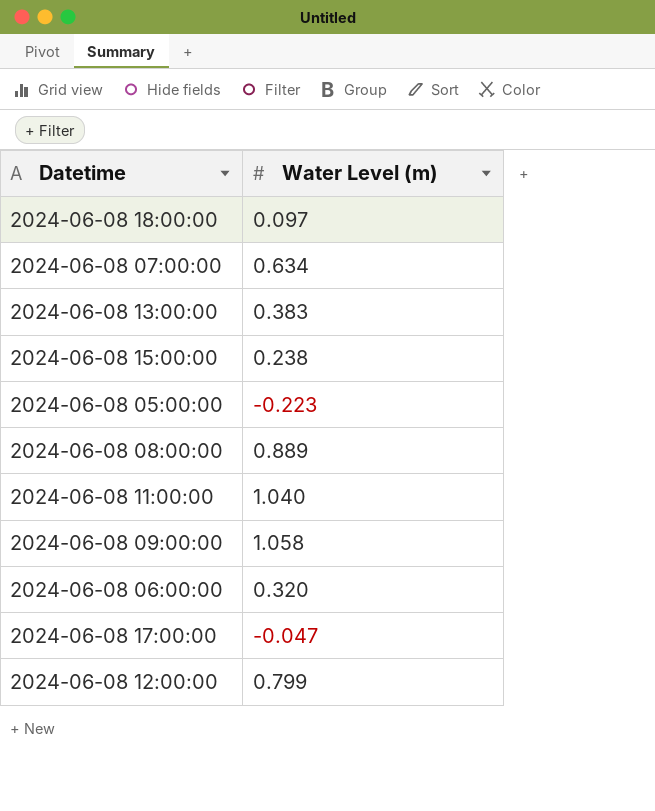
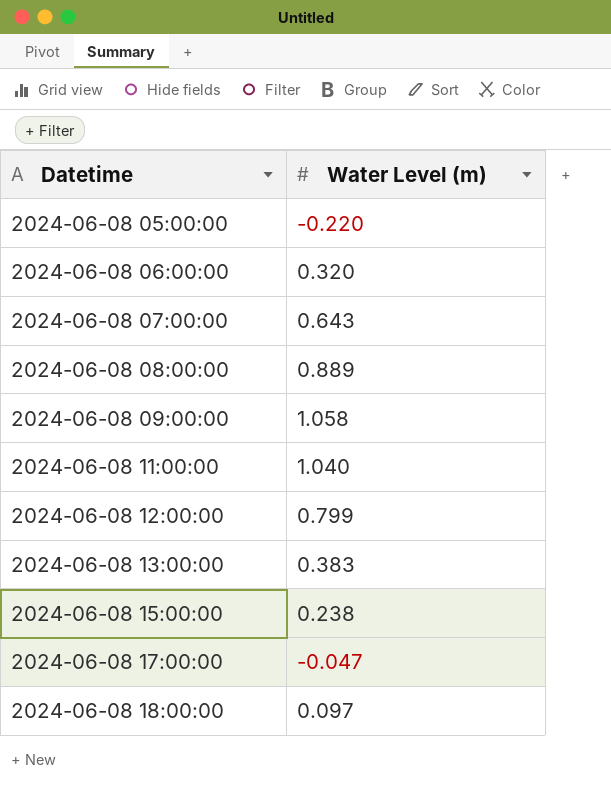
row order: none -> Datetime ascending
2024-06-08 05:00:00 | Water Level (m): -0.223 -> -0.220
2024-06-08 07:00:00 | Water Level (m): 0.634 -> 0.643

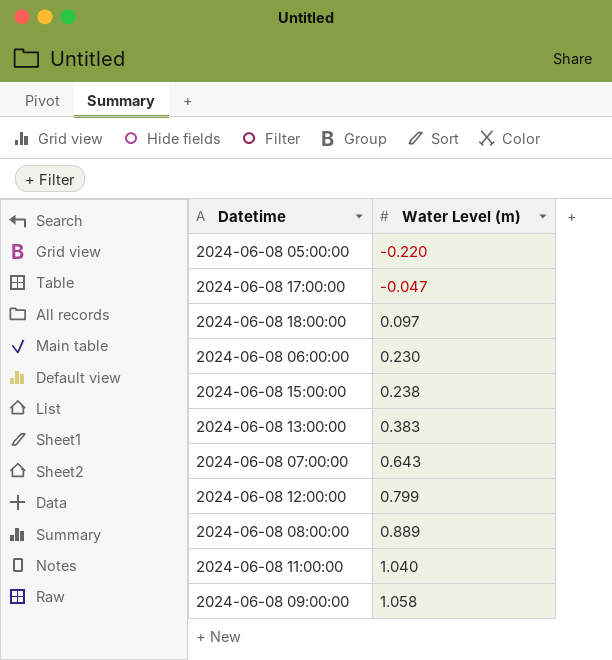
row order: Datetime ascending -> Water Level (m) ascending
2024-06-08 06:00:00 | Water Level (m): 0.320 -> 0.230

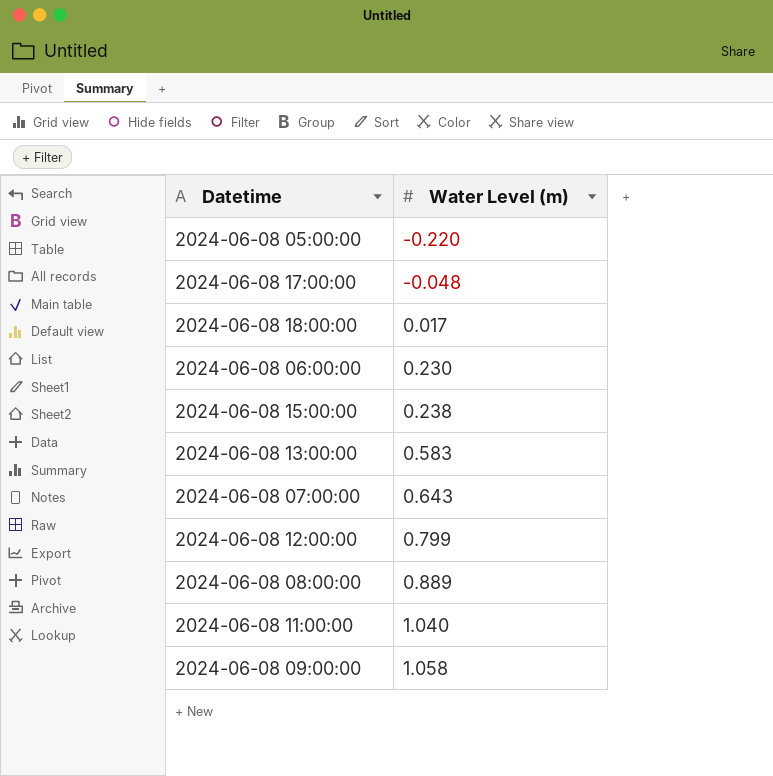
2024-06-08 17:00:00 | Water Level (m): -0.047 -> -0.048
2024-06-08 18:00:00 | Water Level (m): 0.097 -> 0.017
2024-06-08 13:00:00 | Water Level (m): 0.383 -> 0.583

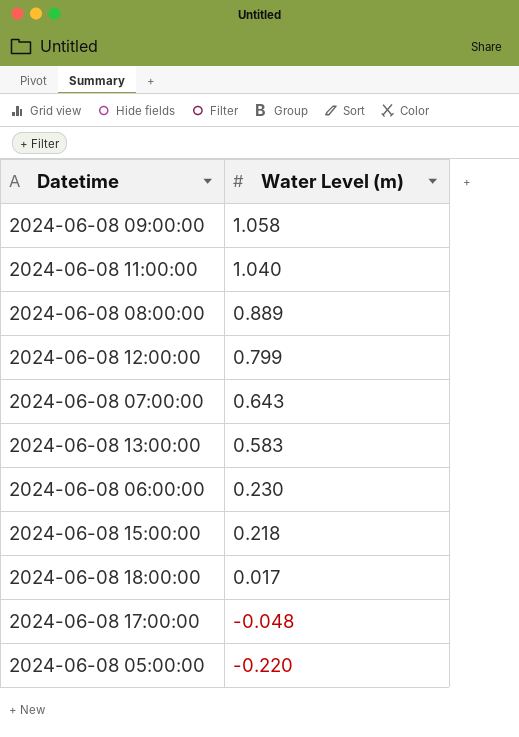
row order: Water Level (m) ascending -> Water Level (m) descending
2024-06-08 15:00:00 | Water Level (m): 0.238 -> 0.218

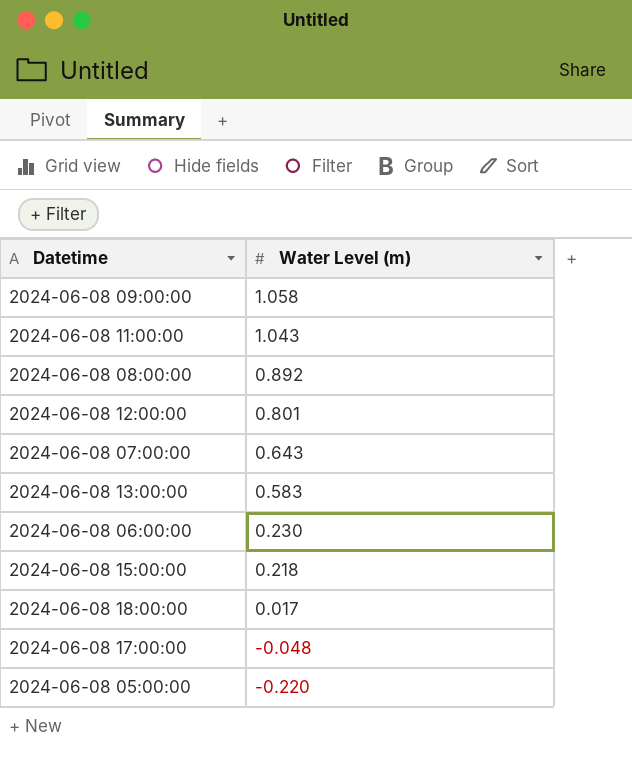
2024-06-08 11:00:00 | Water Level (m): 1.040 -> 1.043
2024-06-08 08:00:00 | Water Level (m): 0.889 -> 0.892
2024-06-08 12:00:00 | Water Level (m): 0.799 -> 0.801

